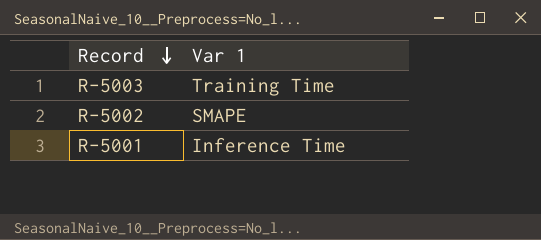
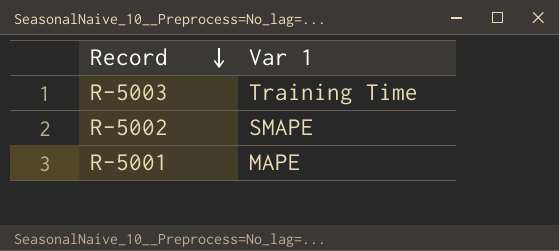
R-5001 | Var 1: Inference Time -> MAPE

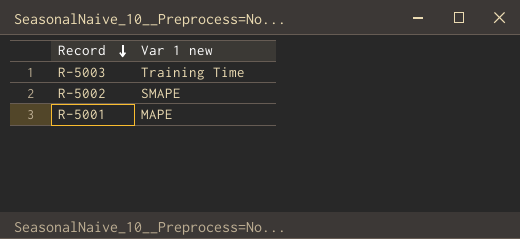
column name: Var 1 -> Var 1 new

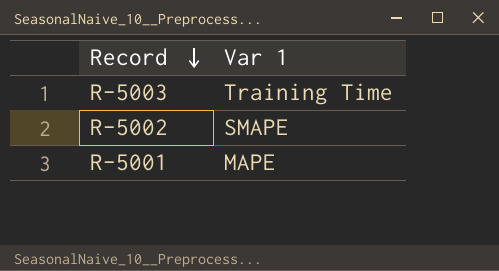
column name: Var 1 new -> Var 1

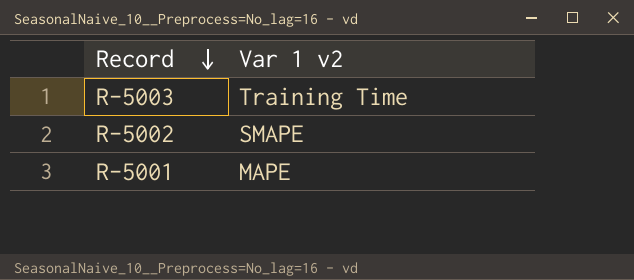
column name: Var 1 -> Var 1 v2

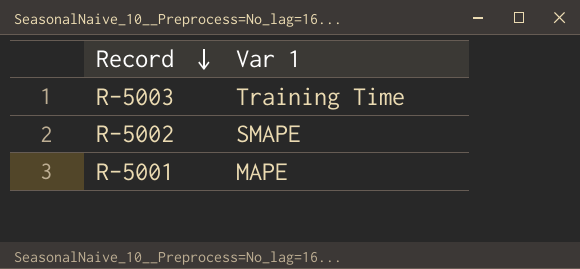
column name: Var 1 v2 -> Var 1

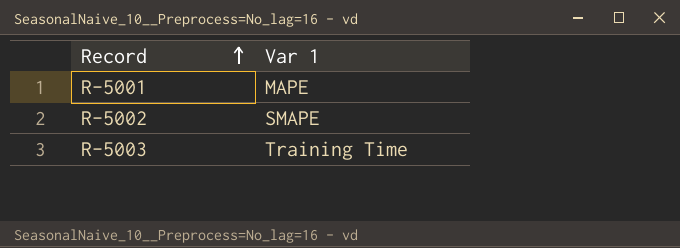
row order: Record descending -> Record ascending

